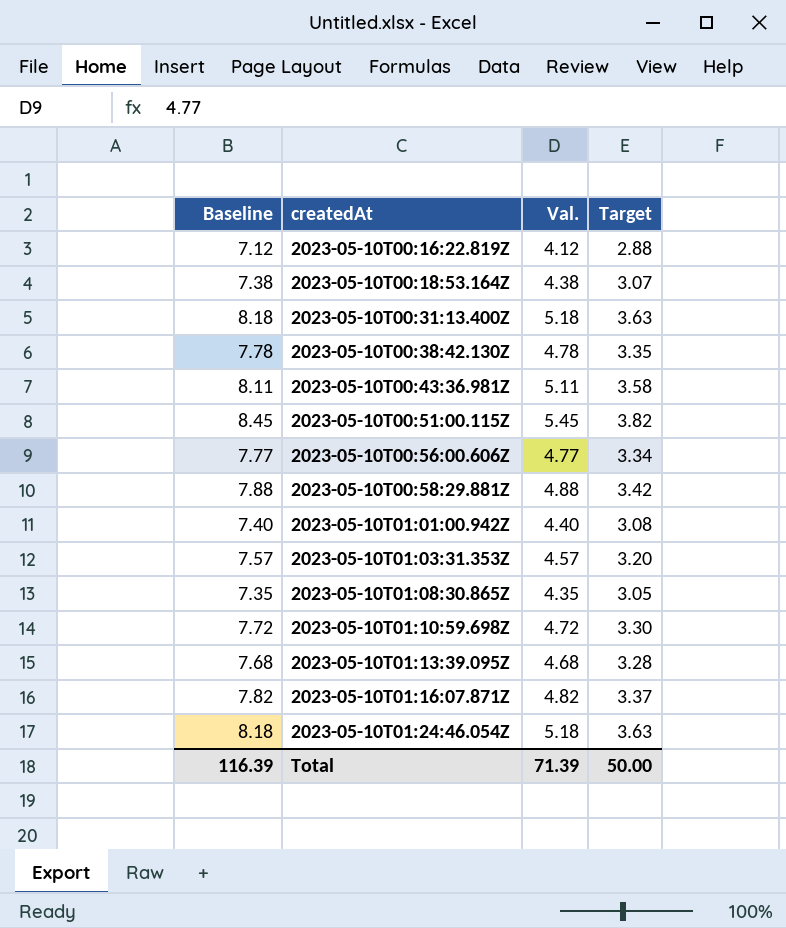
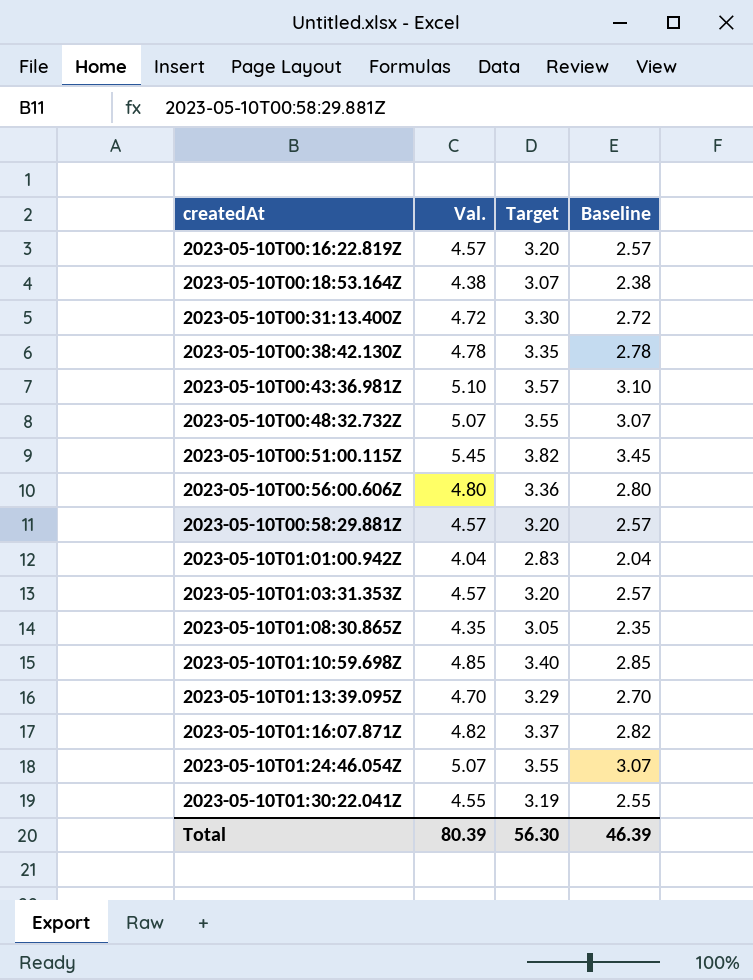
column Baseline | formula: [Val.] + 3 -> [Val.] - 2
column Baseline | position: 1 -> 4
2023-05-10T00:16:22.819Z | Val.: 4.12 -> 4.57
2023-05-10T00:16:22.819Z | Target: 2.88 -> 3.20
2023-05-10T00:31:13.400Z | Val.: 5.18 -> 4.72
2023-05-10T00:31:13.400Z | Target: 3.63 -> 3.30
2023-05-10T00:43:36.981Z | Val.: 5.11 -> 5.10
2023-05-10T00:43:36.981Z | Target: 3.58 -> 3.57
row 2023-05-10T00:48:32.732Z: none -> 5.07 | 3.55 | 3.07
2023-05-10T00:56:00.606Z | Val.: 4.77 -> 4.80
2023-05-10T00:56:00.606Z | Target: 3.34 -> 3.36
2023-05-10T00:58:29.881Z | Val.: 4.88 -> 4.57
2023-05-10T00:58:29.881Z | Target: 3.42 -> 3.20
2023-05-10T01:01:00.942Z | Val.: 4.40 -> 4.04
2023-05-10T01:01:00.942Z | Target: 3.08 -> 2.83
2023-05-10T01:10:59.698Z | Val.: 4.72 -> 4.85
2023-05-10T01:10:59.698Z | Target: 3.30 -> 3.40
2023-05-10T01:13:39.095Z | Val.: 4.68 -> 4.70
2023-05-10T01:13:39.095Z | Target: 3.28 -> 3.29
2023-05-10T01:24:46.054Z | Val.: 5.18 -> 5.07
2023-05-10T01:24:46.054Z | Target: 3.63 -> 3.55
row 2023-05-10T01:30:22.041Z: none -> 4.55 | 3.19 | 2.55
Total | Val.: 71.39 -> 80.39
Total | Target: 50.00 -> 56.30
Total | Baseline: 116.39 -> 46.39

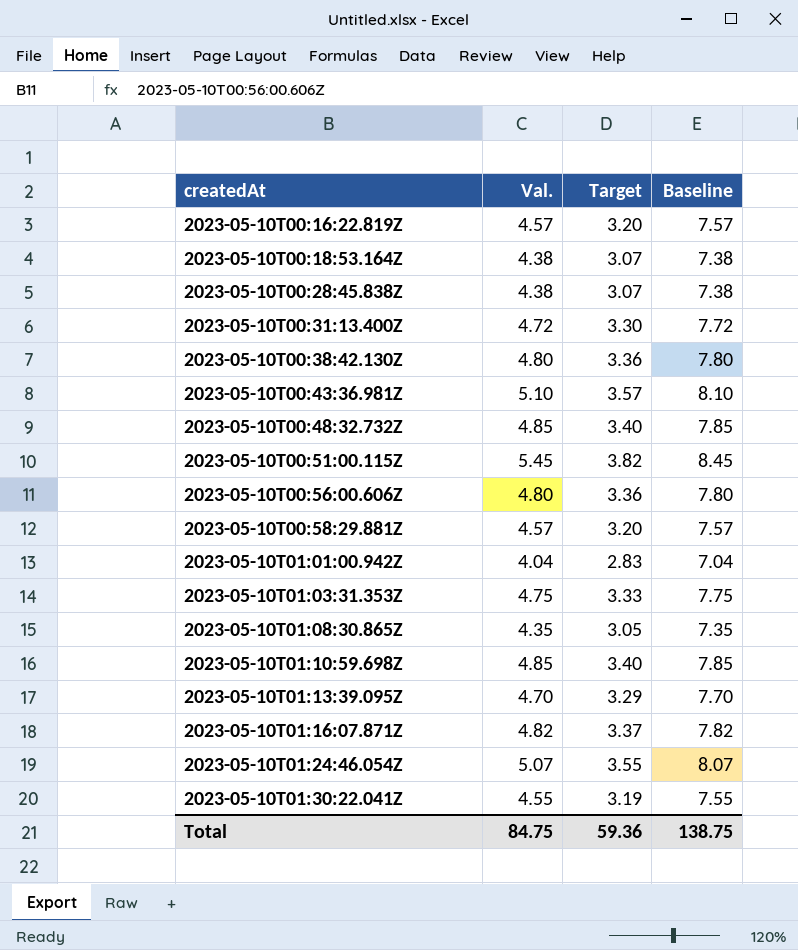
column Baseline | formula: [Val.] - 2 -> [Val.] + 3
row 2023-05-10T00:28:45.838Z: none -> 4.38 | 3.07 | 7.38
2023-05-10T00:38:42.130Z | Val.: 4.78 -> 4.80
2023-05-10T00:38:42.130Z | Target: 3.35 -> 3.36
2023-05-10T00:48:32.732Z | Val.: 5.07 -> 4.85
2023-05-10T00:48:32.732Z | Target: 3.55 -> 3.40
2023-05-10T01:03:31.353Z | Val.: 4.57 -> 4.75
2023-05-10T01:03:31.353Z | Target: 3.20 -> 3.33
Total | Val.: 80.39 -> 84.75
Total | Target: 56.30 -> 59.36
Total | Baseline: 46.39 -> 138.75

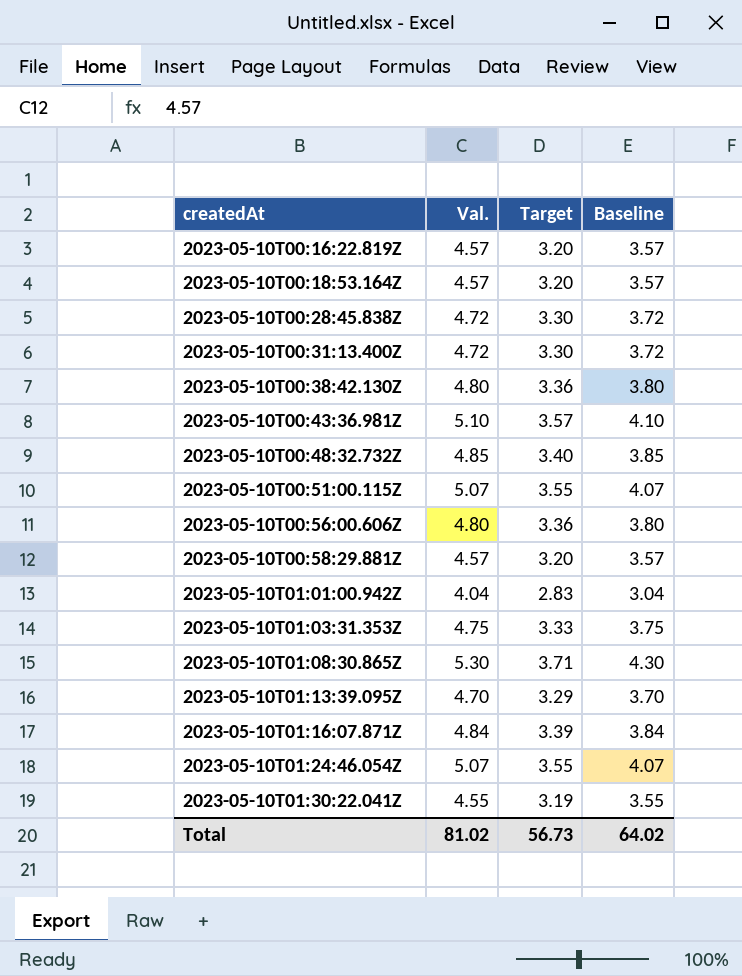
column Baseline | formula: [Val.] + 3 -> [Val.] - 1
row 2023-05-10T01:10:59.698Z: 4.85 | 3.40 | 7.85 -> none
2023-05-10T00:18:53.164Z | Val.: 4.38 -> 4.57
2023-05-10T00:18:53.164Z | Target: 3.07 -> 3.20
2023-05-10T00:28:45.838Z | Val.: 4.38 -> 4.72
2023-05-10T00:28:45.838Z | Target: 3.07 -> 3.30
2023-05-10T00:51:00.115Z | Val.: 5.45 -> 5.07
2023-05-10T00:51:00.115Z | Target: 3.82 -> 3.55
2023-05-10T01:08:30.865Z | Val.: 4.35 -> 5.30
2023-05-10T01:08:30.865Z | Target: 3.05 -> 3.71
2023-05-10T01:16:07.871Z | Val.: 4.82 -> 4.84
2023-05-10T01:16:07.871Z | Target: 3.37 -> 3.39
Total | Val.: 84.75 -> 81.02
Total | Target: 59.36 -> 56.73
Total | Baseline: 138.75 -> 64.02

